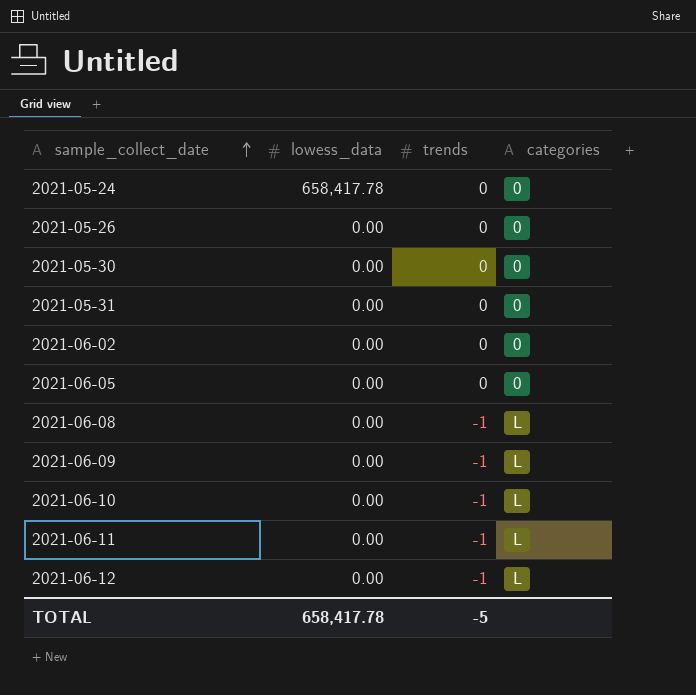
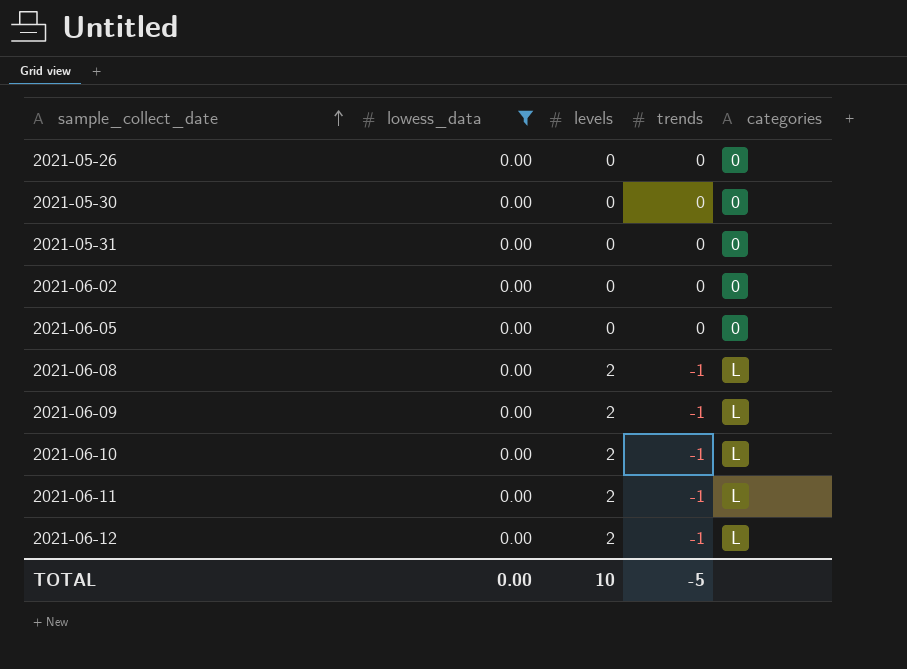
filter: none -> lowess_data = 0.00
column levels | position: none -> 3
TOTAL | lowess_data: 658,417.78 -> 0.00

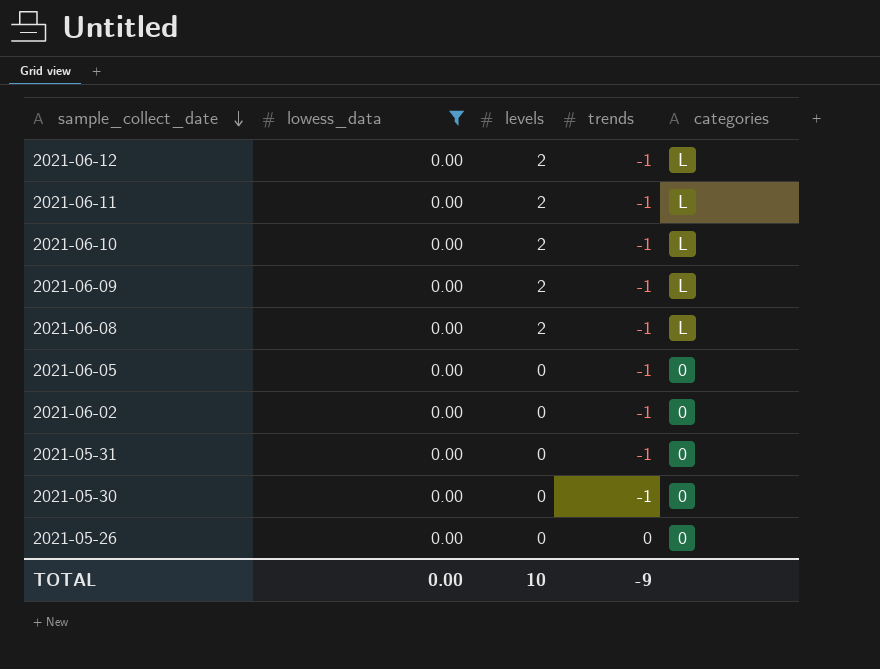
row order: sample_collect_date ascending -> sample_collect_date descending
2021-06-05 | trends: 0 -> -1
2021-06-02 | trends: 0 -> -1
2021-05-31 | trends: 0 -> -1
2021-05-30 | trends: 0 -> -1
TOTAL | trends: -5 -> -9

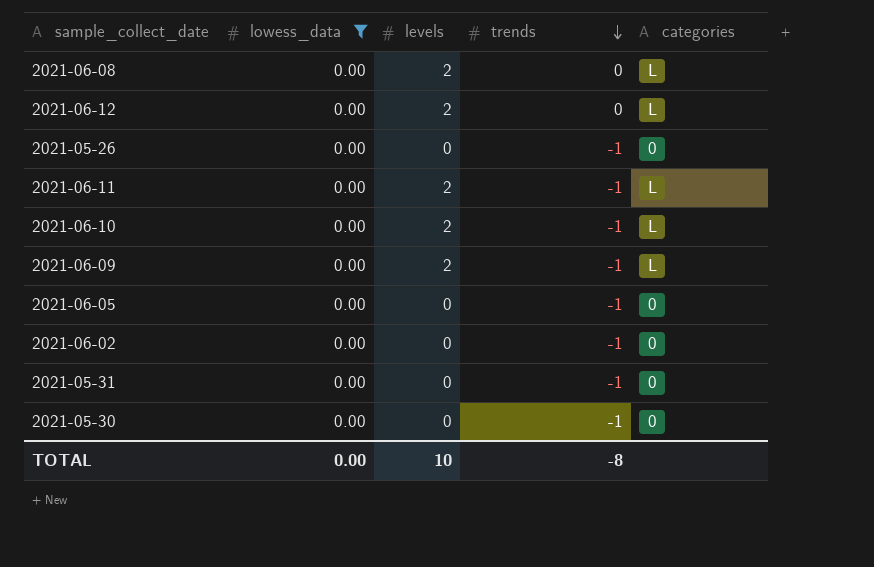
row order: sample_collect_date descending -> trends descending
2021-06-08 | trends: -1 -> 0
2021-06-12 | trends: -1 -> 0
2021-05-26 | trends: 0 -> -1
TOTAL | trends: -9 -> -8

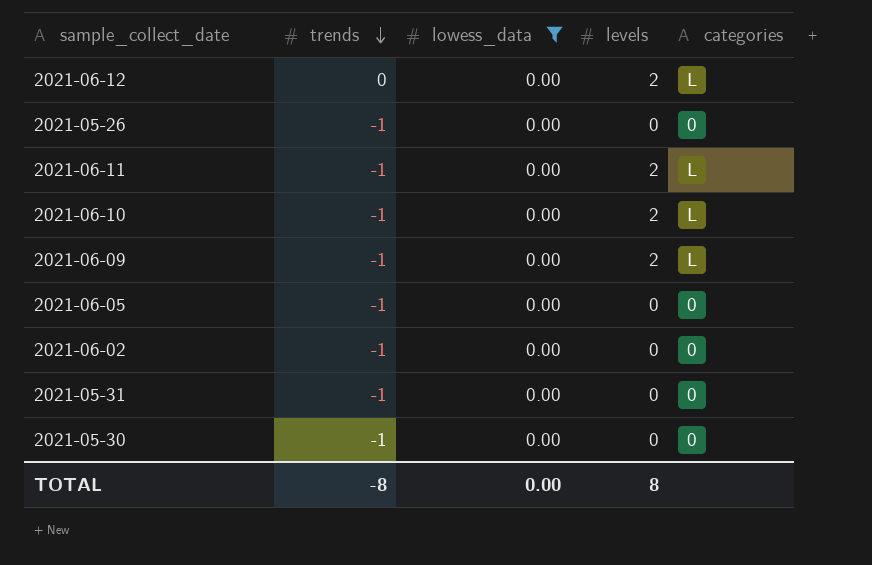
column trends | position: 4 -> 2
row 2021-06-08: 0.00 | 2 | 0 | L -> none
TOTAL | levels: 10 -> 8

